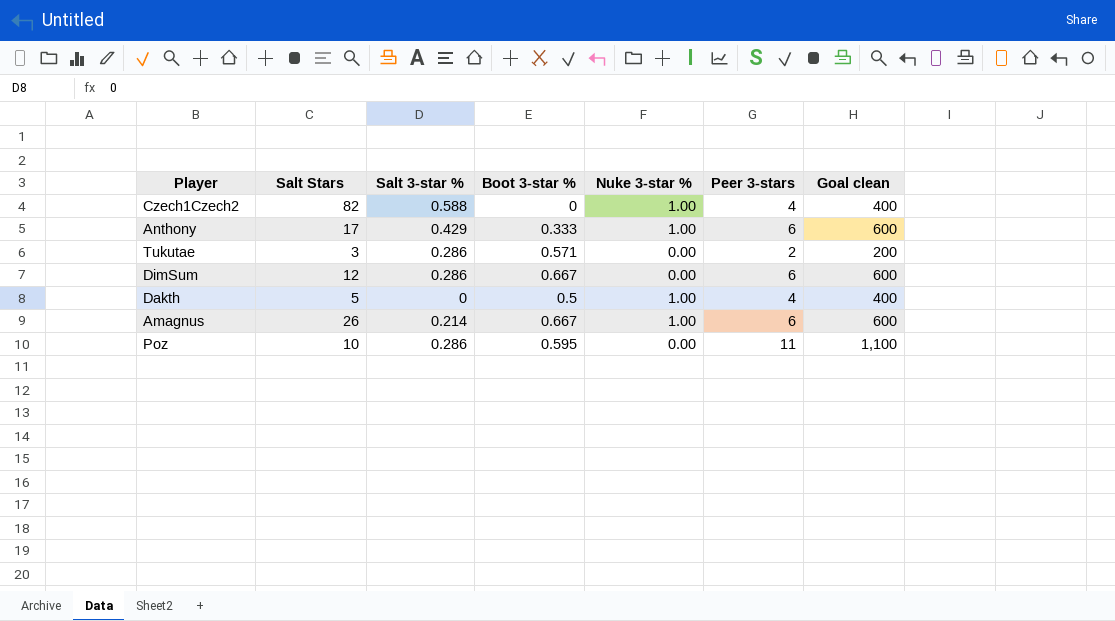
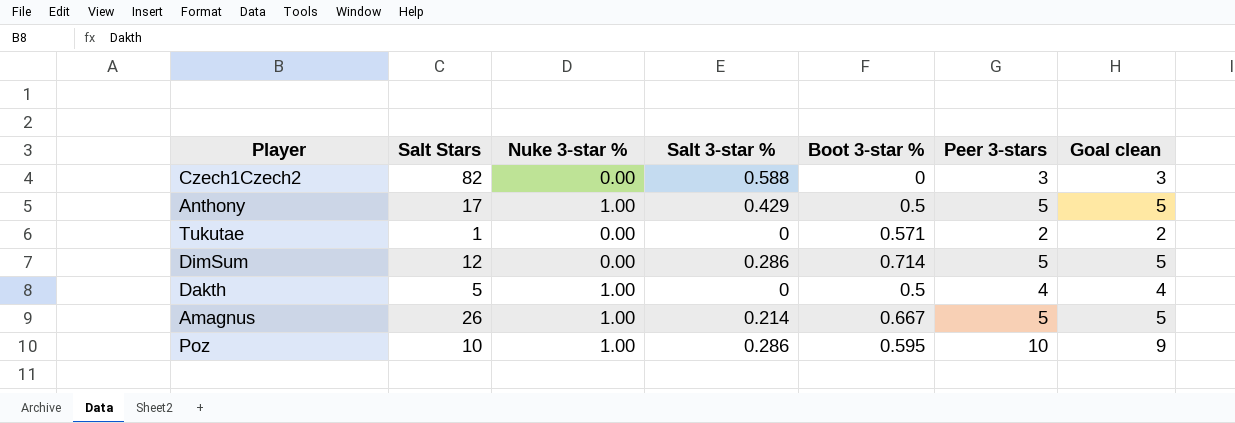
column Nuke 3-star % | position: 5 -> 3
column Goal clean | formula: [Peer 3-stars] * 100 -> [Peer 3-stars] * 0.9
Czech1Czech2 | Nuke 3-star %: 1.00 -> 0.00
Czech1Czech2 | Peer 3-stars: 4 -> 3
Anthony | Boot 3-star %: 0.333 -> 0.5
Anthony | Peer 3-stars: 6 -> 5
Tukutae | Salt Stars: 3 -> 1
Tukutae | Salt 3-star %: 0.286 -> 0
DimSum | Boot 3-star %: 0.667 -> 0.714
DimSum | Peer 3-stars: 6 -> 5
Amagnus | Peer 3-stars: 6 -> 5
Poz | Nuke 3-star %: 0.00 -> 1.00
Poz | Peer 3-stars: 11 -> 10

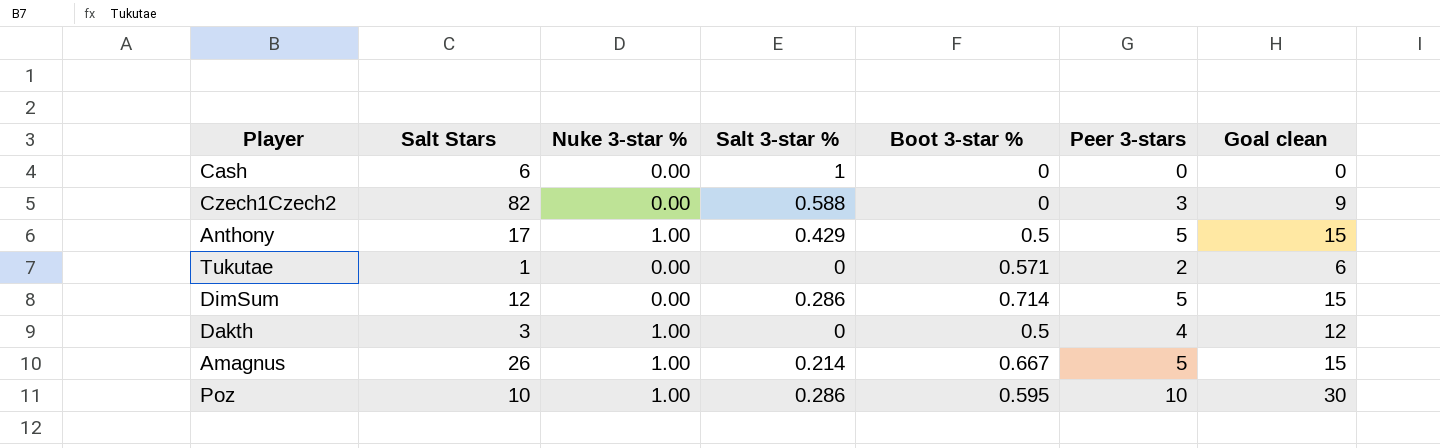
column Goal clean | formula: [Peer 3-stars] * 0.9 -> [Peer 3-stars] * 3
row Cash: none -> 6 | 0.00 | 1 | 0 | 0 | 0
Dakth | Salt Stars: 5 -> 3

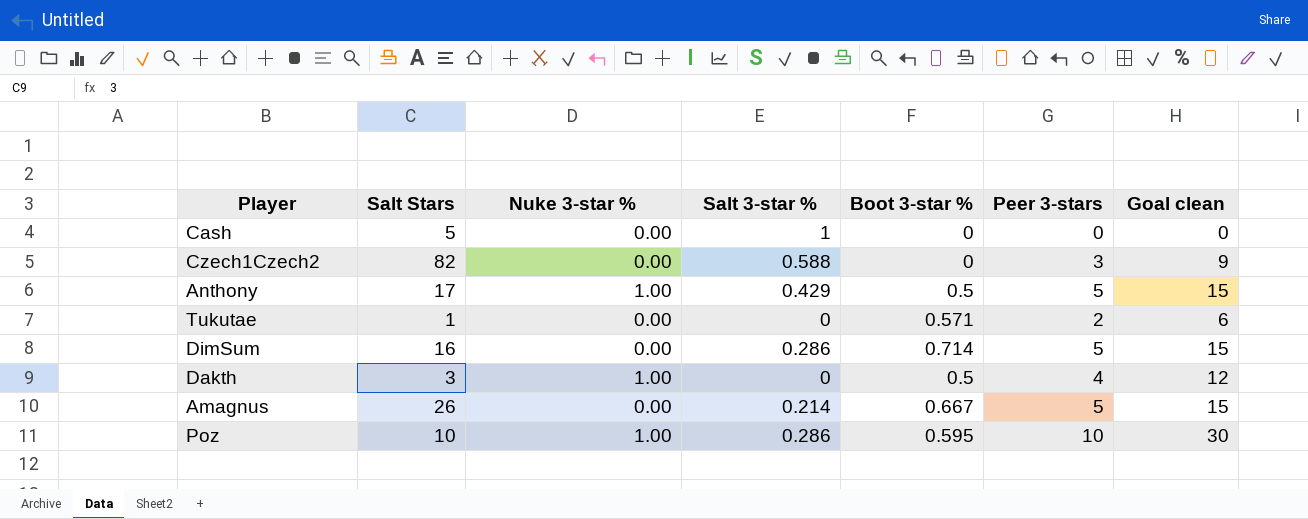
Cash | Salt Stars: 6 -> 5
DimSum | Salt Stars: 12 -> 16
Amagnus | Nuke 3-star %: 1.00 -> 0.00

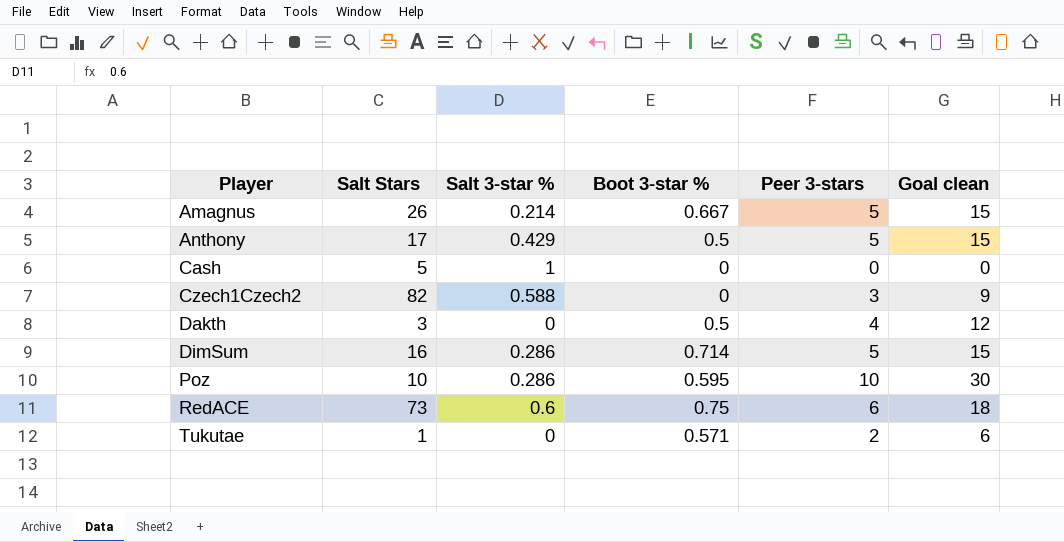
row order: none -> Player ascending
column Nuke 3-star % | position: 3 -> none
row RedACE: none -> 73 | 0.6 | 0.75 | 6 | 18

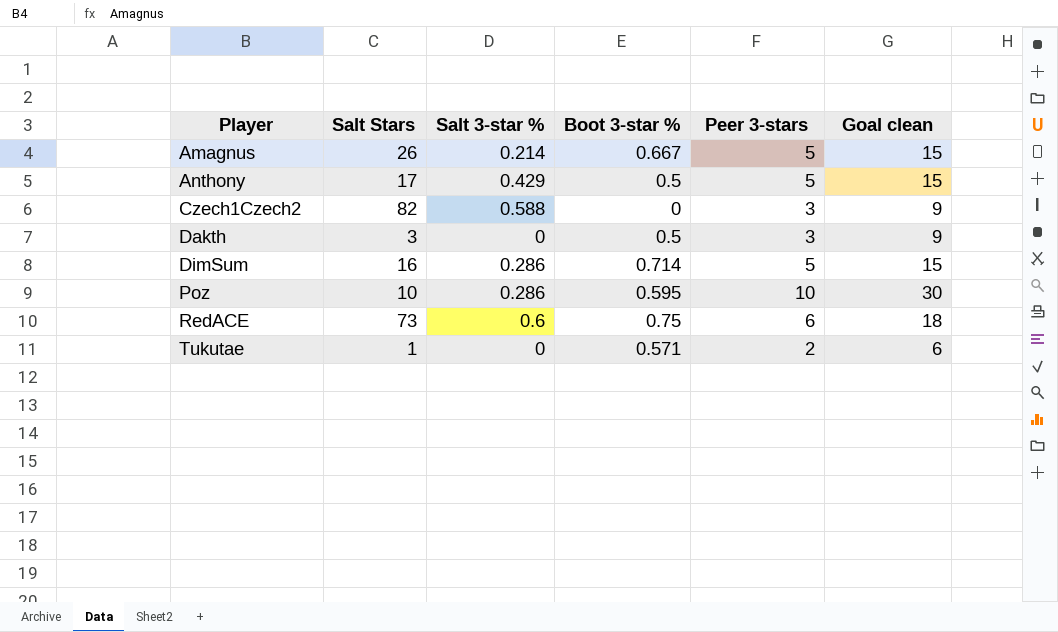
row Cash: 5 | 1 | 0 | 0 | 0 -> none
Dakth | Peer 3-stars: 4 -> 3
Dakth | Goal clean: 12 -> 9

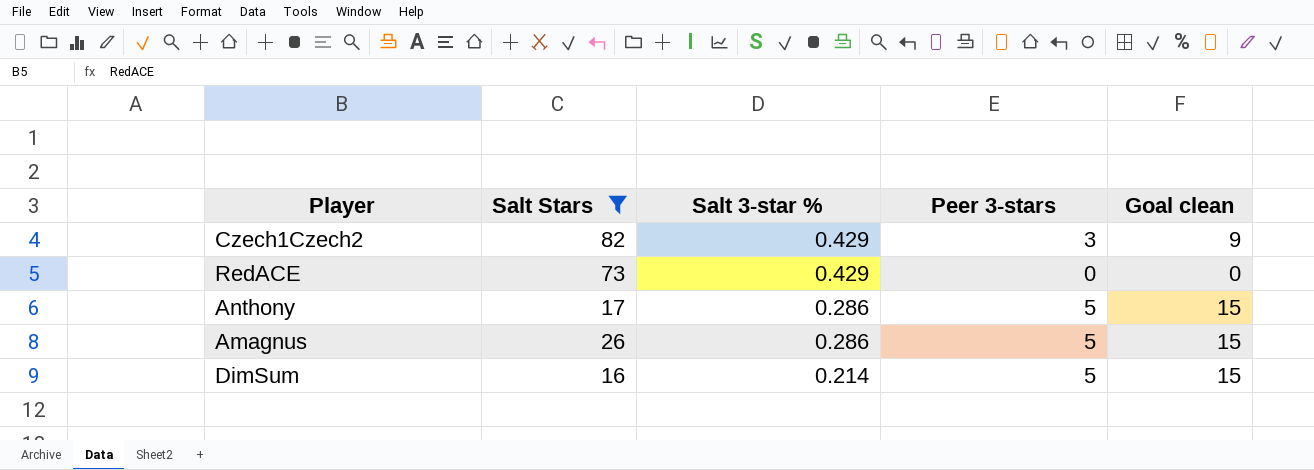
filter: none -> Salt Stars >= 16
row order: Player ascending -> Salt 3-star % descending
column Boot 3-star % | position: 4 -> none
Czech1Czech2 | Salt 3-star %: 0.588 -> 0.429
RedACE | Salt 3-star %: 0.6 -> 0.429
RedACE | Peer 3-stars: 6 -> 0
RedACE | Goal clean: 18 -> 0
Anthony | Salt 3-star %: 0.429 -> 0.286
Amagnus | Salt 3-star %: 0.214 -> 0.286
DimSum | Salt 3-star %: 0.286 -> 0.214

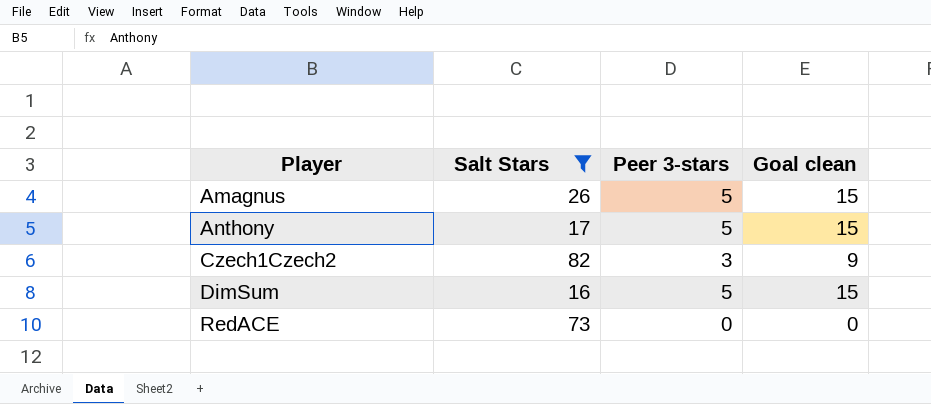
row order: Salt 3-star % descending -> Player ascending
column Salt 3-star % | position: 3 -> none

